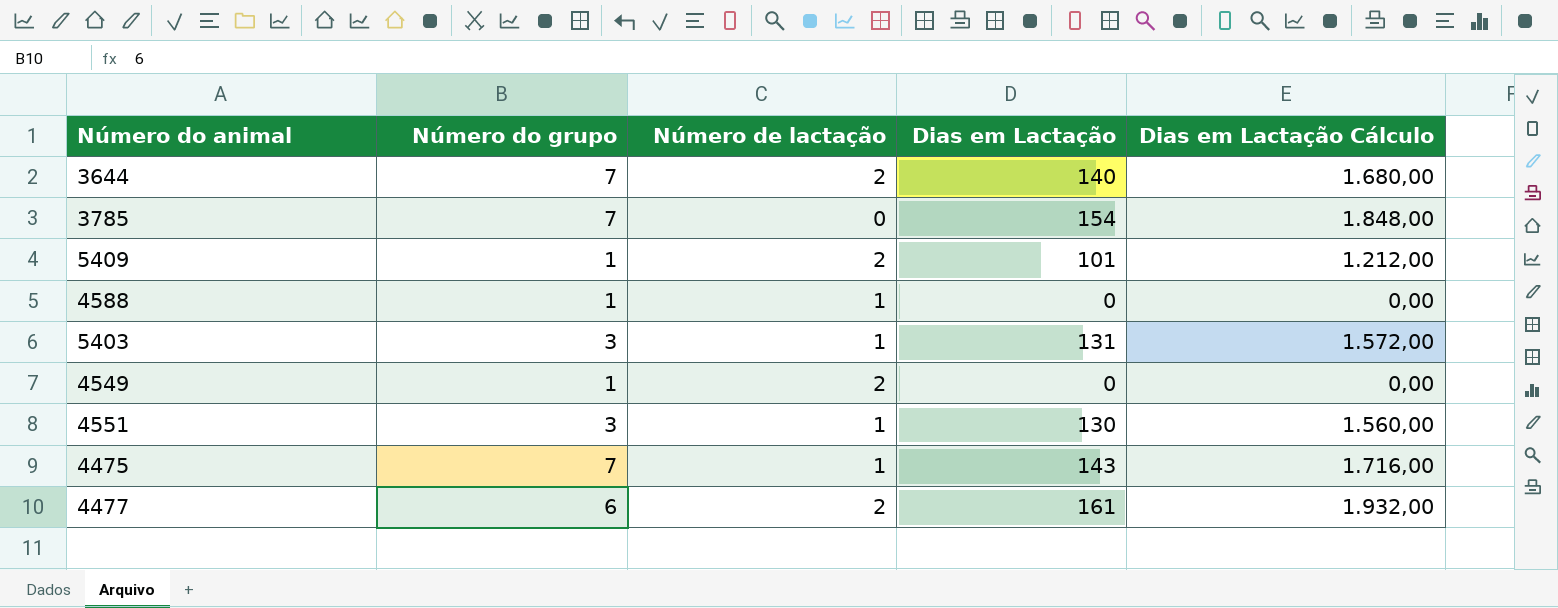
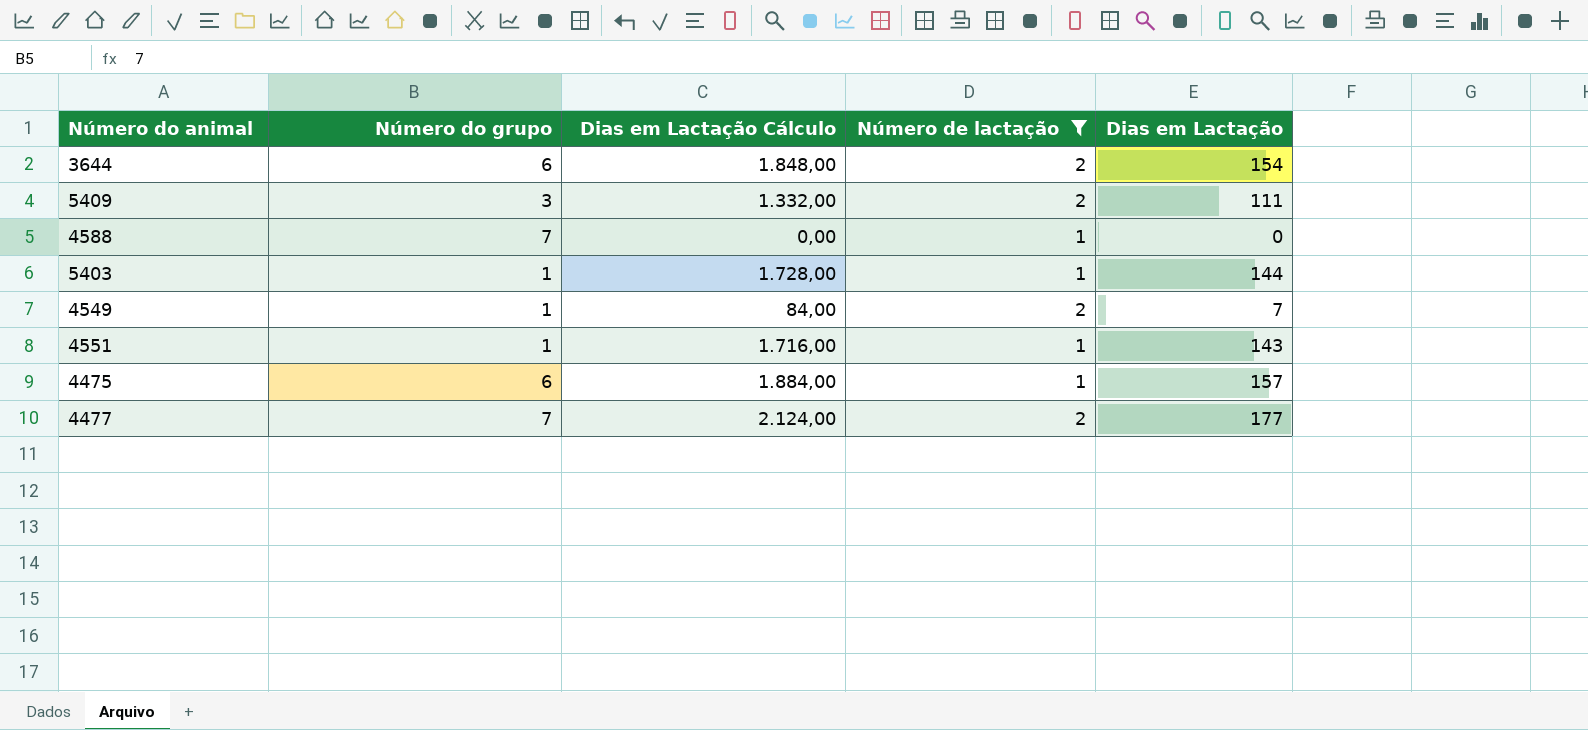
filter: none -> Número de lactação != 0
column Dias em Lactação Cálculo | position: 5 -> 3
3644 | Número do grupo: 7 -> 6
3644 | Dias em Lactação Cálculo: 1.680,00 -> 1.848,00
3644 | Dias em Lactação: 140 -> 154
5409 | Número do grupo: 1 -> 3
5409 | Dias em Lactação Cálculo: 1.212,00 -> 1.332,00
5409 | Dias em Lactação: 101 -> 111
4588 | Número do grupo: 1 -> 7
5403 | Número do grupo: 3 -> 1
5403 | Dias em Lactação Cálculo: 1.572,00 -> 1.728,00
5403 | Dias em Lactação: 131 -> 144
4549 | Dias em Lactação Cálculo: 0,00 -> 84,00
4549 | Dias em Lactação: 0 -> 7
4551 | Número do grupo: 3 -> 1
4551 | Dias em Lactação Cálculo: 1.560,00 -> 1.716,00
4551 | Dias em Lactação: 130 -> 143
4475 | Número do grupo: 7 -> 6
4475 | Dias em Lactação Cálculo: 1.716,00 -> 1.884,00
4475 | Dias em Lactação: 143 -> 157
4477 | Número do grupo: 6 -> 7
4477 | Dias em Lactação Cálculo: 1.932,00 -> 2.124,00
4477 | Dias em Lactação: 161 -> 177

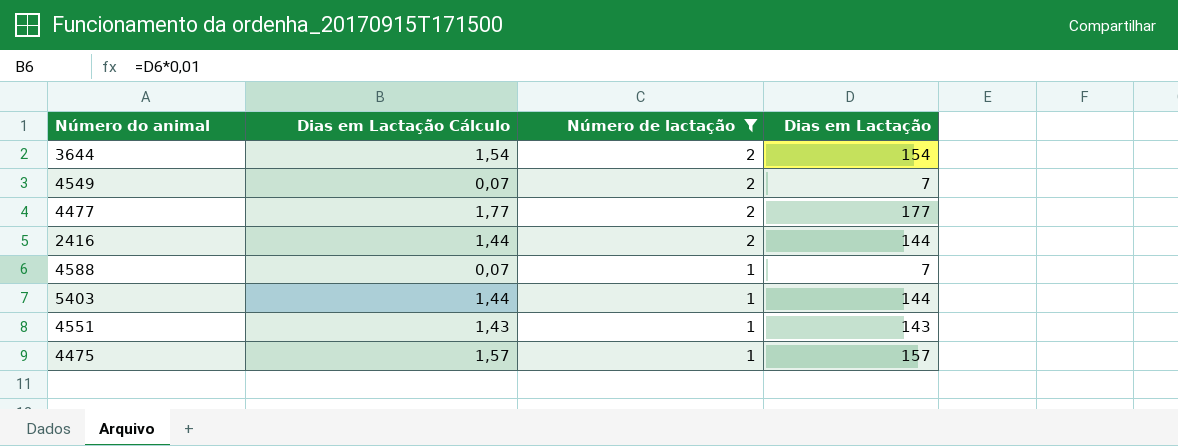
row order: none -> Número de lactação descending
column Número do grupo | position: 2 -> none
column Dias em Lactação Cálculo | formula: [Dias em Lactação] * 12 -> [Dias em Lactação] * 0,01
row 5409: 3 | 1.332,00 | 2 | 111 -> none
row 2416: none -> 1,44 | 2 | 144
4588 | Dias em Lactação: 0 -> 7

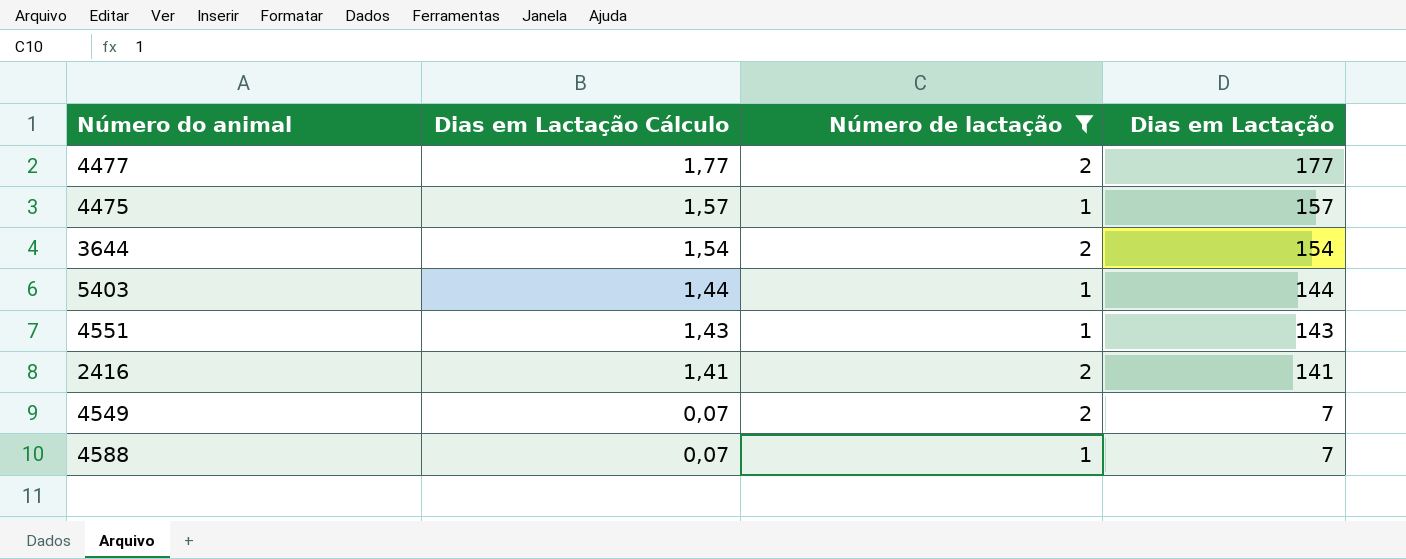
row order: Número de lactação descending -> Dias em Lactação Cálculo descending
2416 | Dias em Lactação Cálculo: 1,44 -> 1,41
2416 | Dias em Lactação: 144 -> 141

